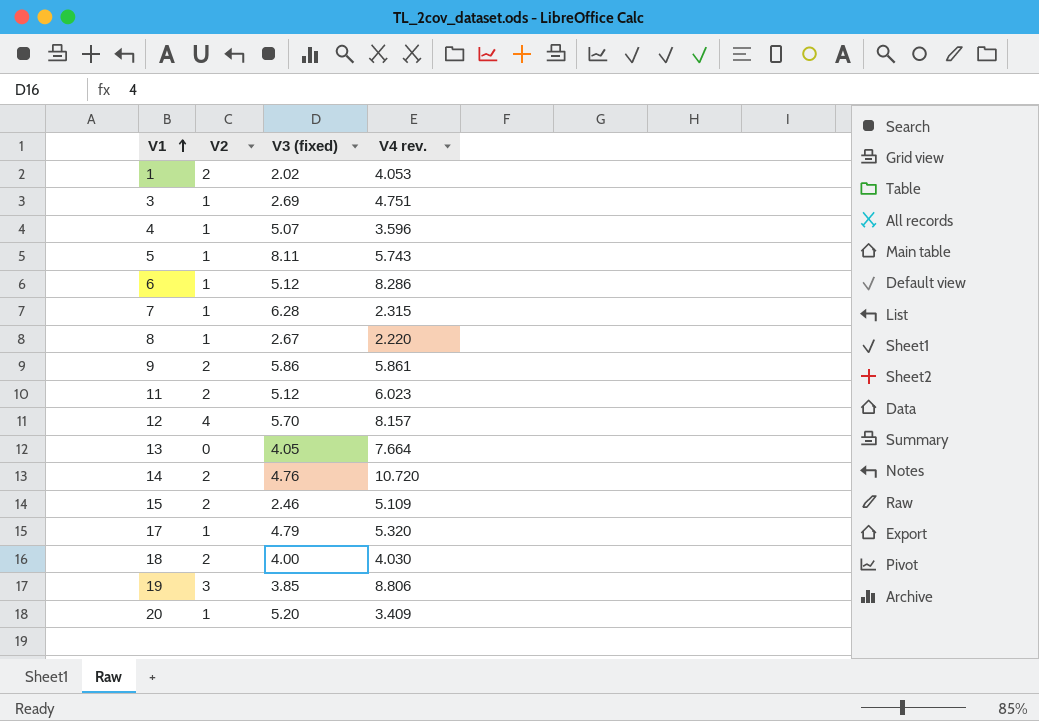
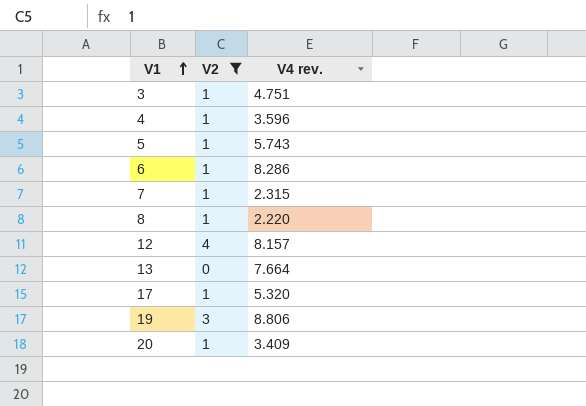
filter: none -> V2 != 2
column V3 (fixed) | position: 3 -> none

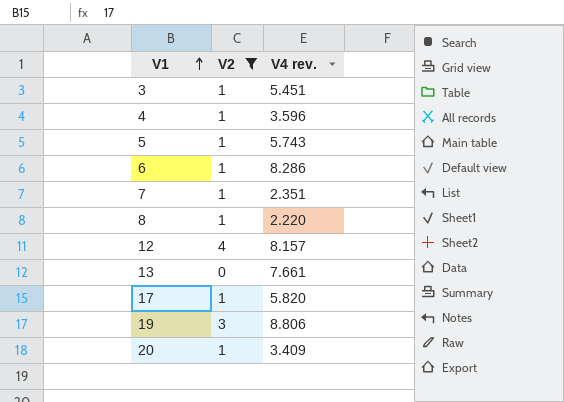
3 | V4 rev.: 4.751 -> 5.451
7 | V4 rev.: 2.315 -> 2.351
13 | V4 rev.: 7.664 -> 7.661
17 | V4 rev.: 5.320 -> 5.820

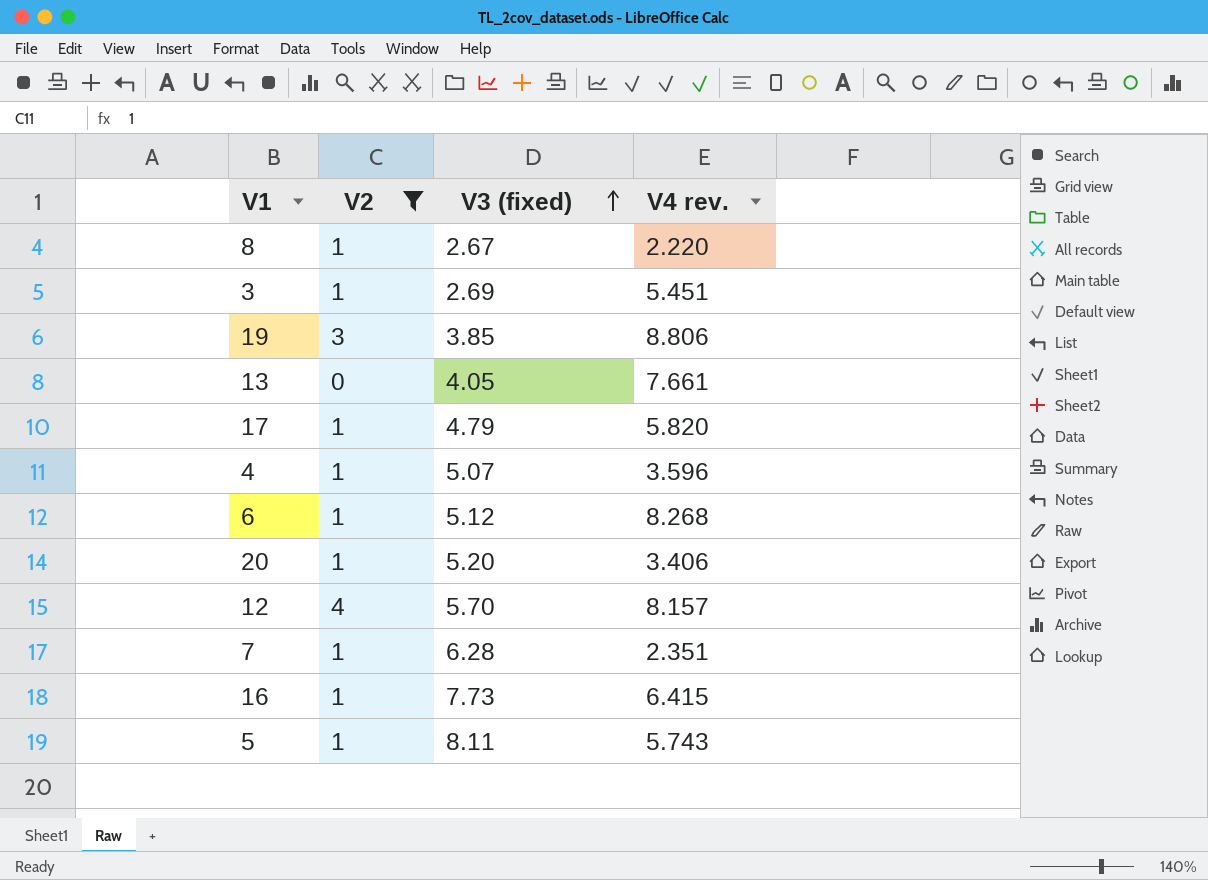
row order: V1 ascending -> V3 (fixed) ascending
column V3 (fixed) | position: none -> 3
6 | V4 rev.: 8.286 -> 8.268
20 | V4 rev.: 3.409 -> 3.406
row 16: none -> 1 | 7.73 | 6.415

